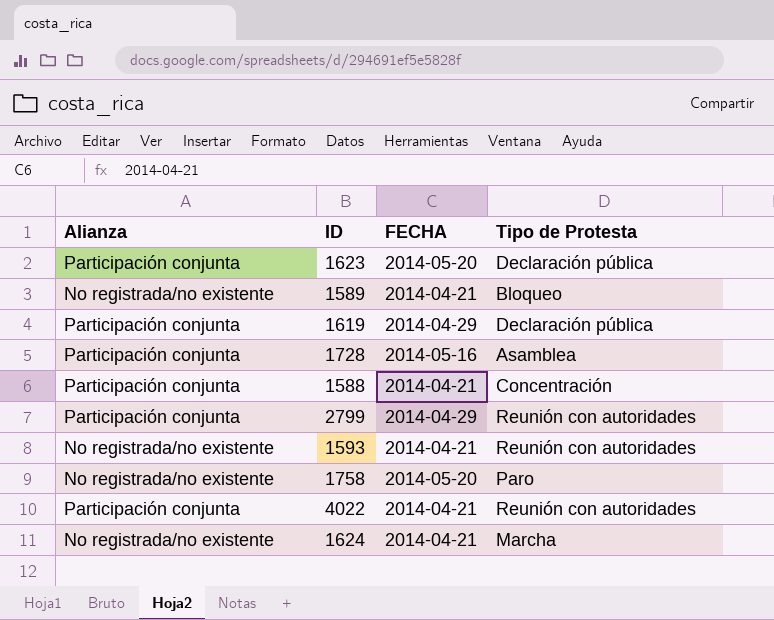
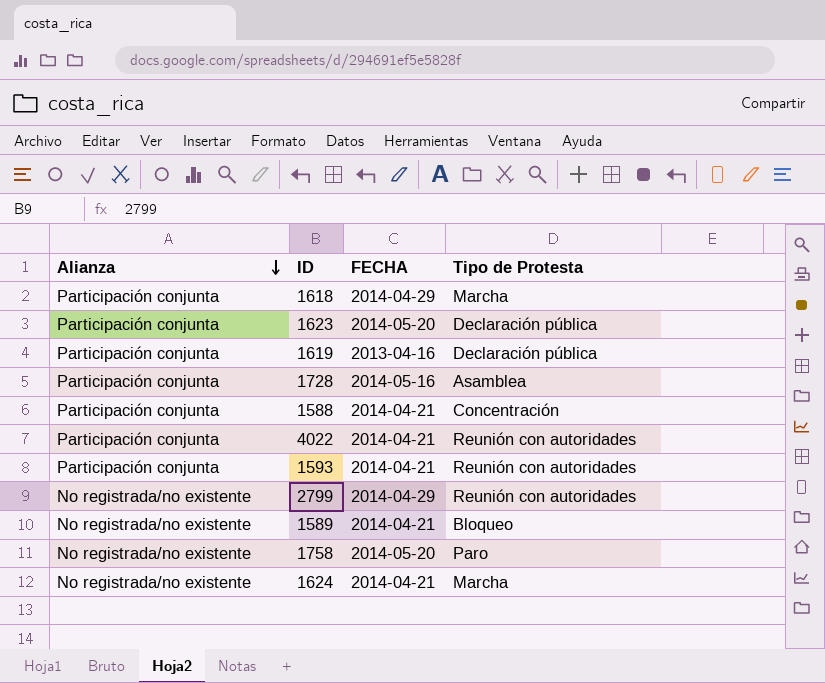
row order: none -> Alianza descending
row 1618: none -> Participación conjunta | 2014-04-29 | Marcha
1619 | FECHA: 2014-04-29 -> 2013-04-16
1593 | Alianza: No registrada/no existente -> Participación conjunta
2799 | Alianza: Participación conjunta -> No registrada/no existente

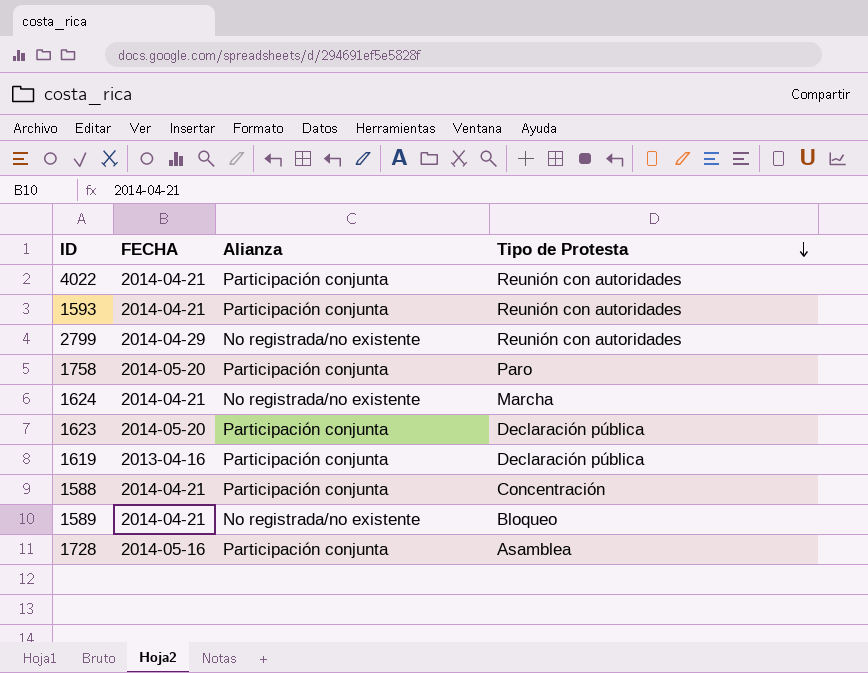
row order: Alianza descending -> Tipo de Protesta descending
column Alianza | position: 1 -> 3
row 1618: Participación conjunta | 2014-04-29 | Marcha -> none
1758 | Alianza: No registrada/no existente -> Participación conjunta

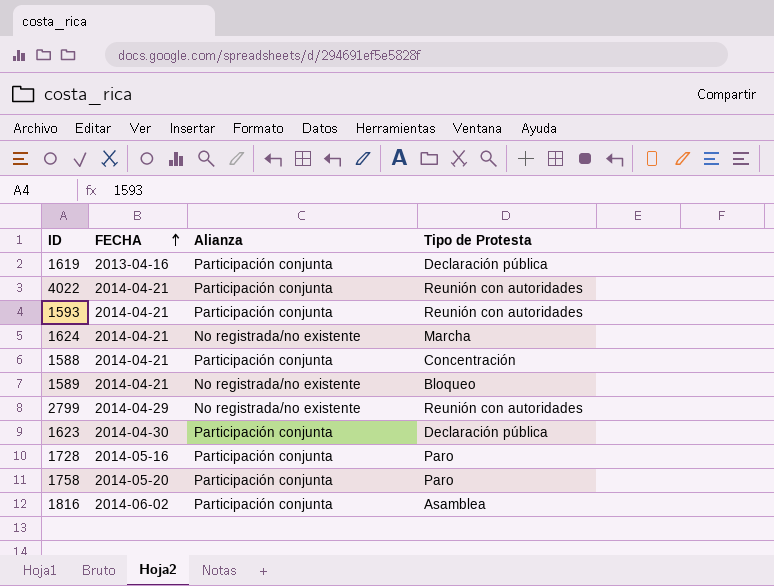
row order: Tipo de Protesta descending -> FECHA ascending
1623 | FECHA: 2014-05-20 -> 2014-04-30
1728 | Tipo de Protesta: Asamblea -> Paro
row 1816: none -> 2014-06-02 | Participación conjunta | Asamblea

